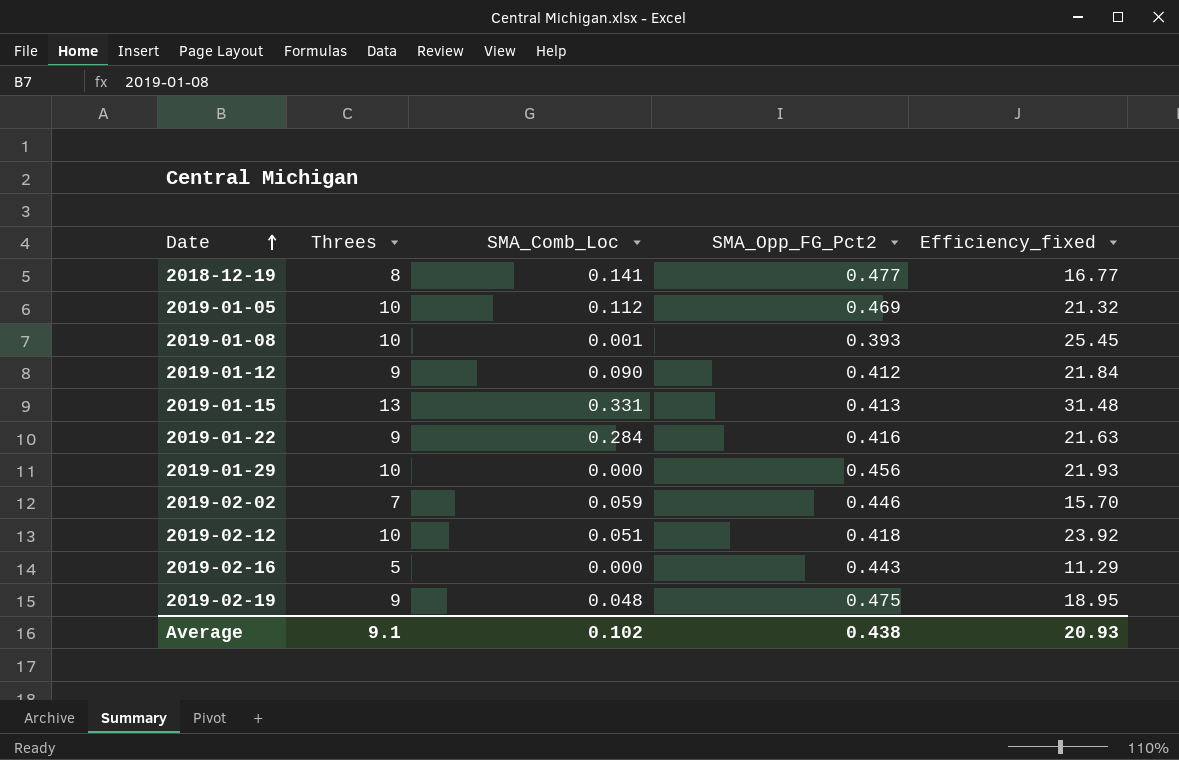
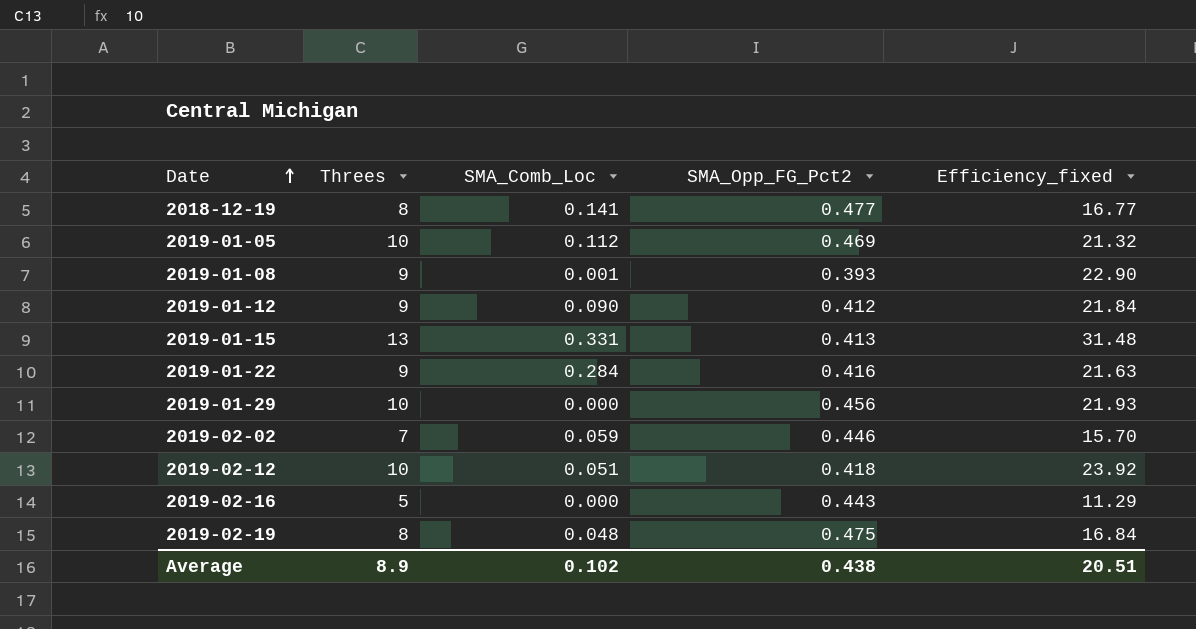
2019-01-08 | Threes: 10 -> 9
2019-01-08 | Efficiency_fixed: 25.45 -> 22.90
2019-02-19 | Threes: 9 -> 8
2019-02-19 | Efficiency_fixed: 18.95 -> 16.84
Average | Threes: 9.1 -> 8.9
Average | Efficiency_fixed: 20.93 -> 20.51

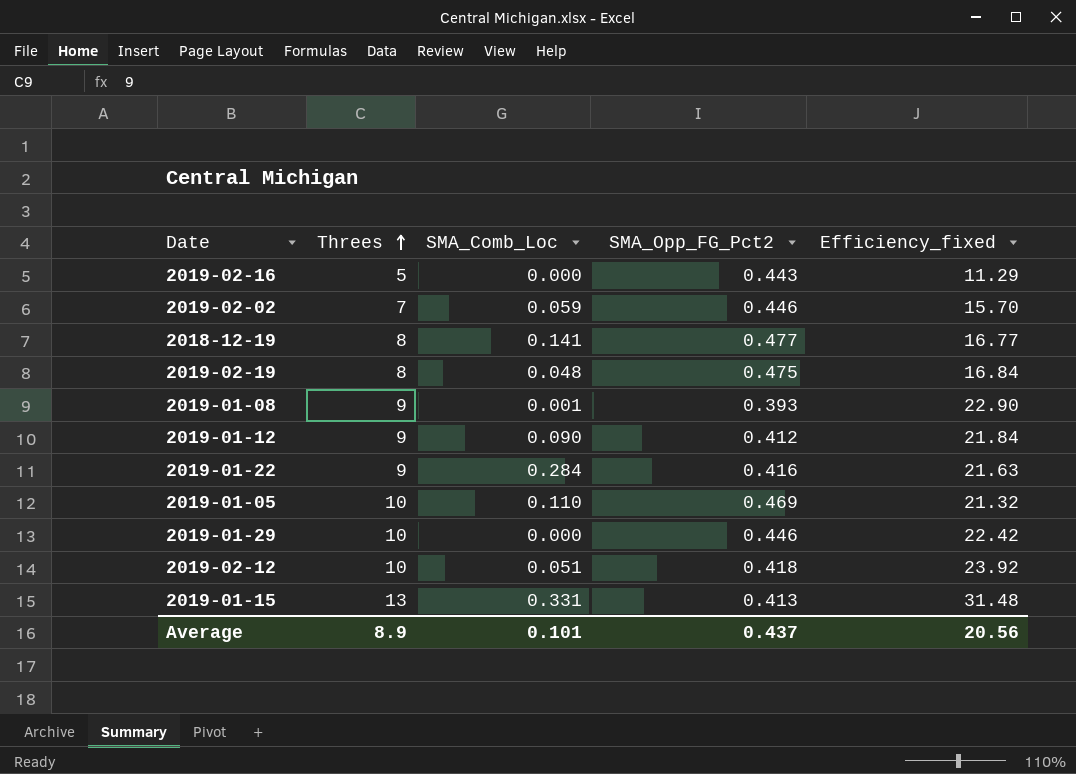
row order: Date ascending -> Threes ascending
2019-01-05 | SMA_Comb_Loc: 0.112 -> 0.110
2019-01-29 | SMA_Opp_FG_Pct2: 0.456 -> 0.446
2019-01-29 | Efficiency_fixed: 21.93 -> 22.42
Average | SMA_Comb_Loc: 0.102 -> 0.101
Average | SMA_Opp_FG_Pct2: 0.438 -> 0.437
Average | Efficiency_fixed: 20.51 -> 20.56

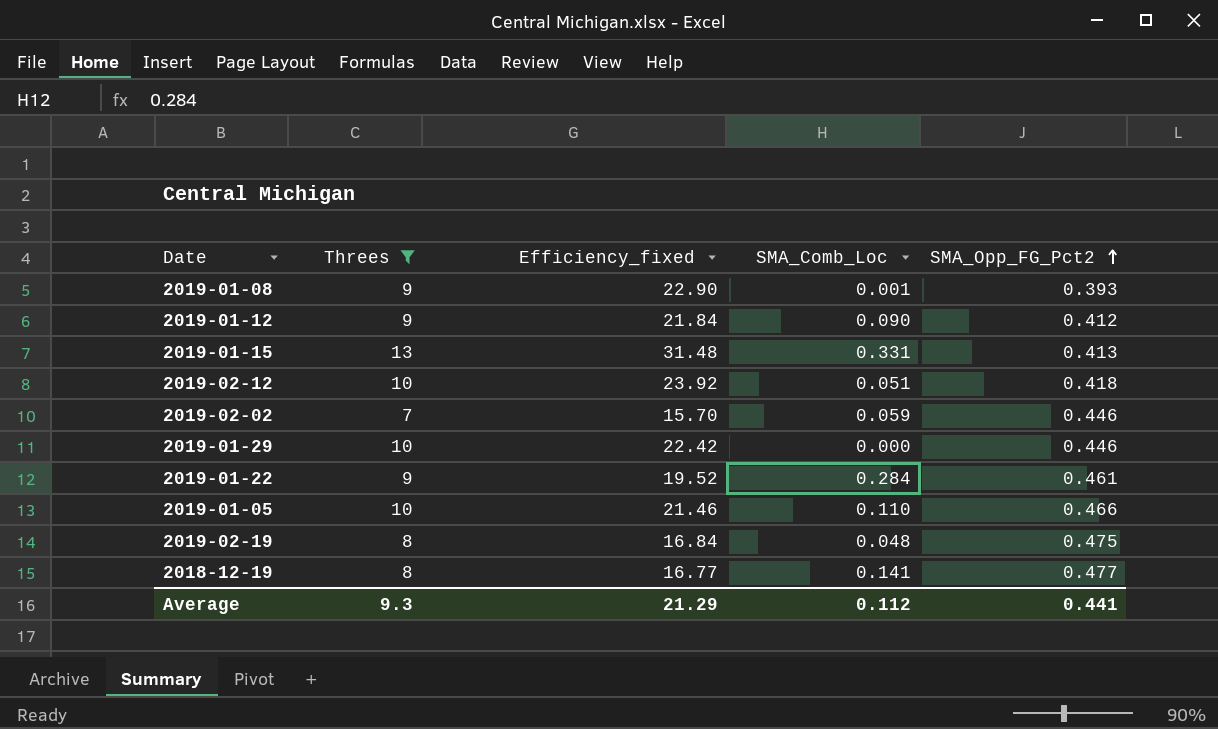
filter: none -> Threes != 5
row order: Threes ascending -> SMA_Opp_FG_Pct2 ascending
column Efficiency_fixed | position: 5 -> 3
2019-01-22 | Efficiency_fixed: 21.63 -> 19.52
2019-01-22 | SMA_Opp_FG_Pct2: 0.416 -> 0.461
2019-01-05 | Efficiency_fixed: 21.32 -> 21.46
2019-01-05 | SMA_Opp_FG_Pct2: 0.469 -> 0.466
Average | Threes: 8.9 -> 9.3
Average | Efficiency_fixed: 20.56 -> 21.29
Average | SMA_Comb_Loc: 0.101 -> 0.112
Average | SMA_Opp_FG_Pct2: 0.437 -> 0.441

